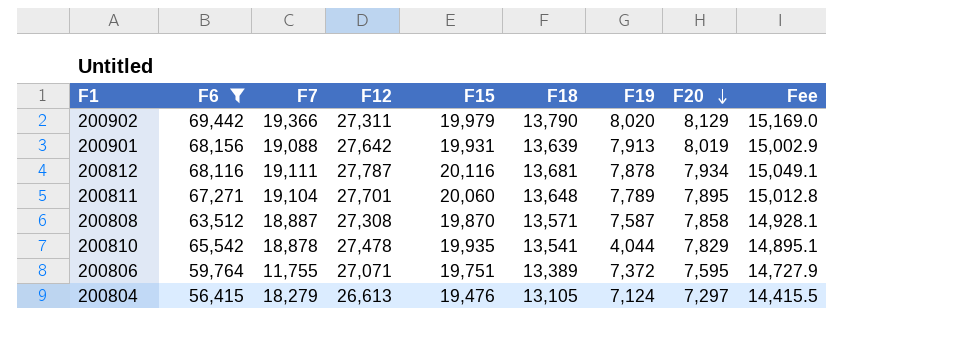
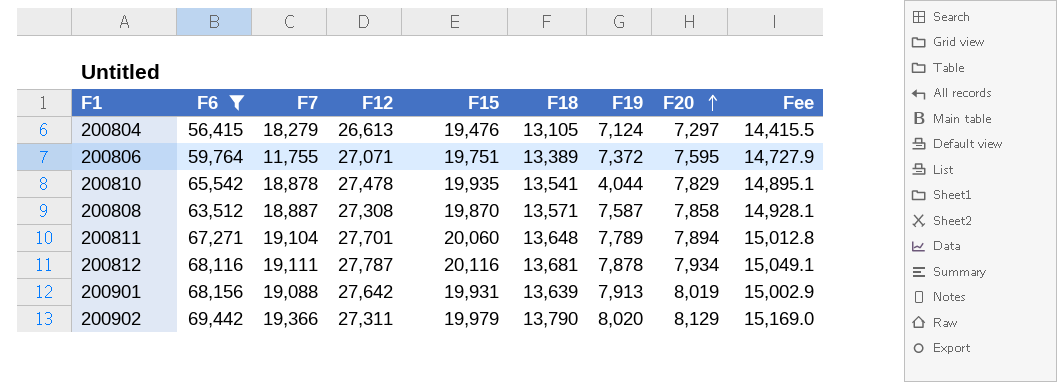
row order: F20 descending -> F20 ascending
200811 | F20: 7,895 -> 7,894

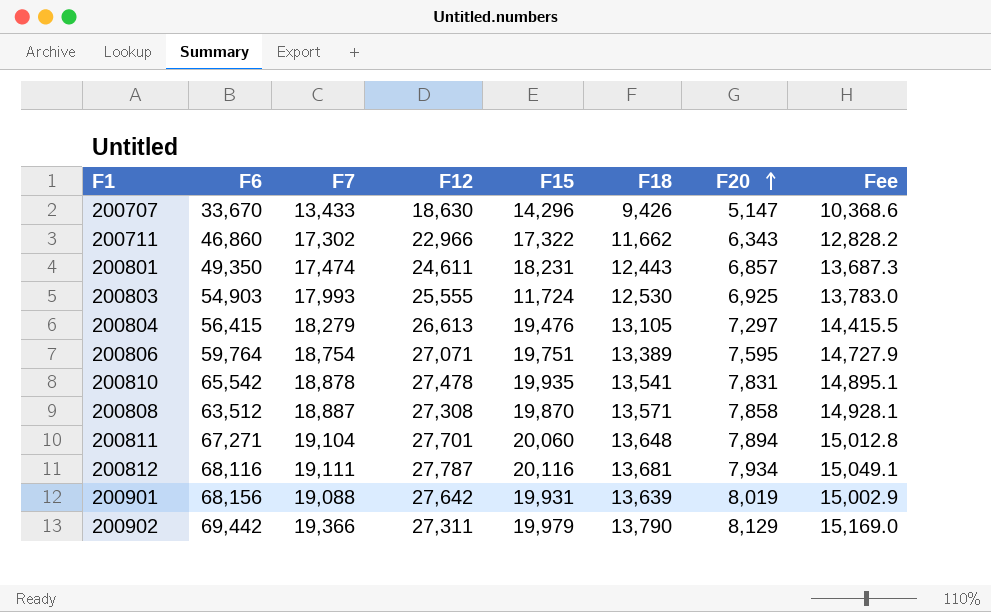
filter: F6 >= 56,415 -> none
column F19 | position: 7 -> none
200806 | F7: 11,755 -> 18,754
200810 | F20: 7,829 -> 7,831

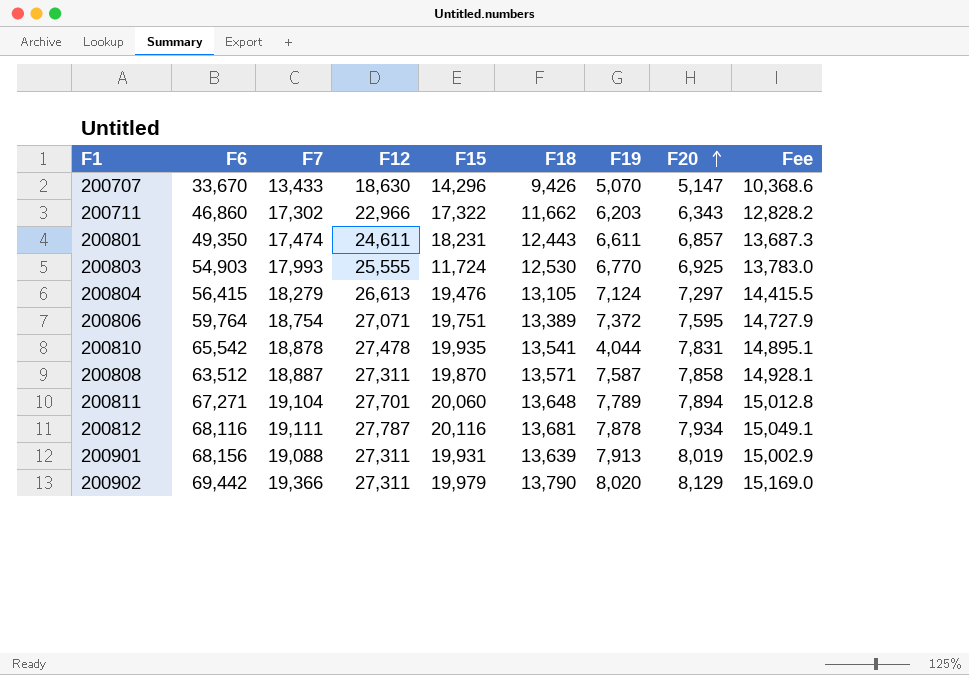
column F19 | position: none -> 7
200808 | F12: 27,308 -> 27,311
200901 | F12: 27,642 -> 27,311

